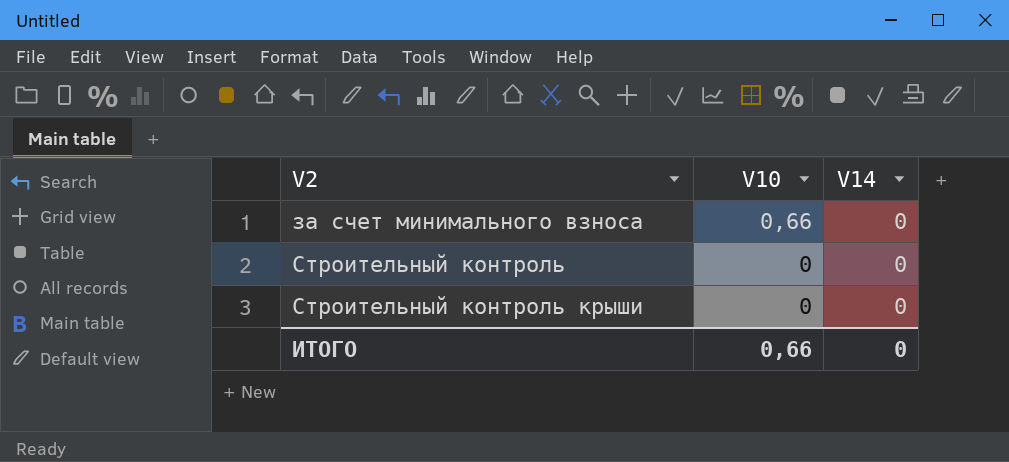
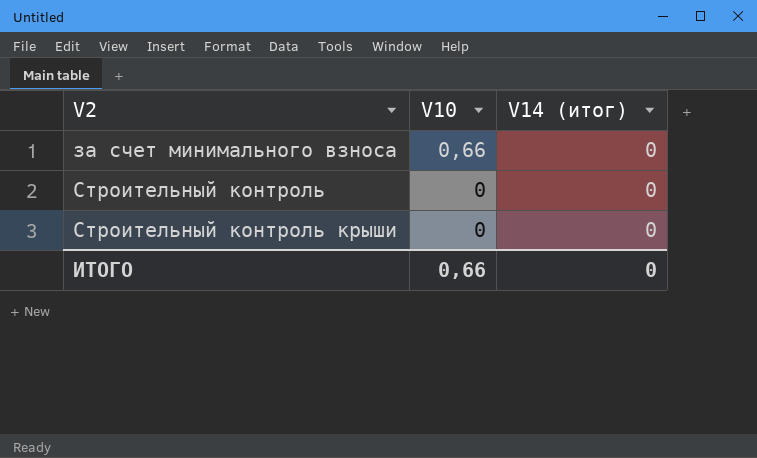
column name: V14 -> V14 (итог)

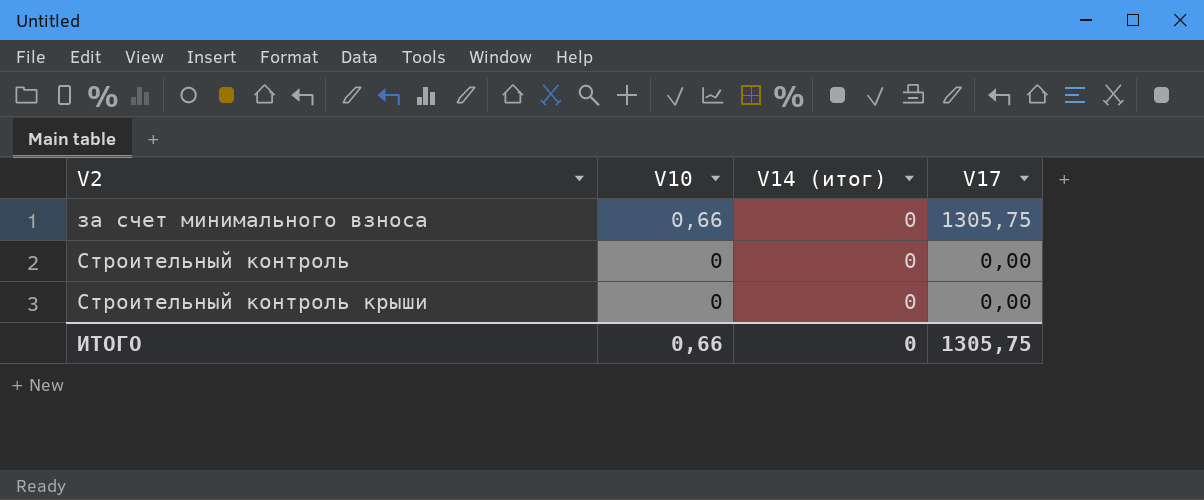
column V17 | position: none -> 4

